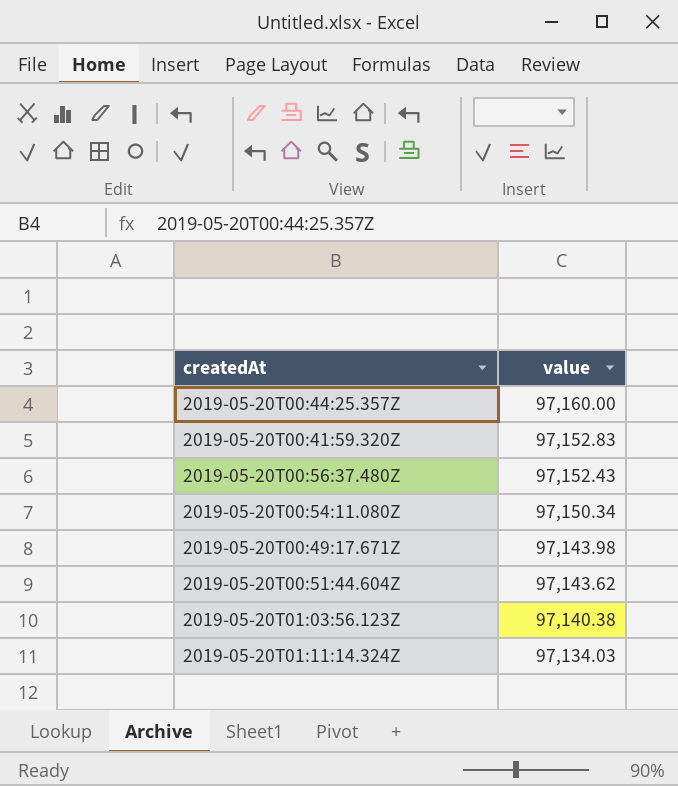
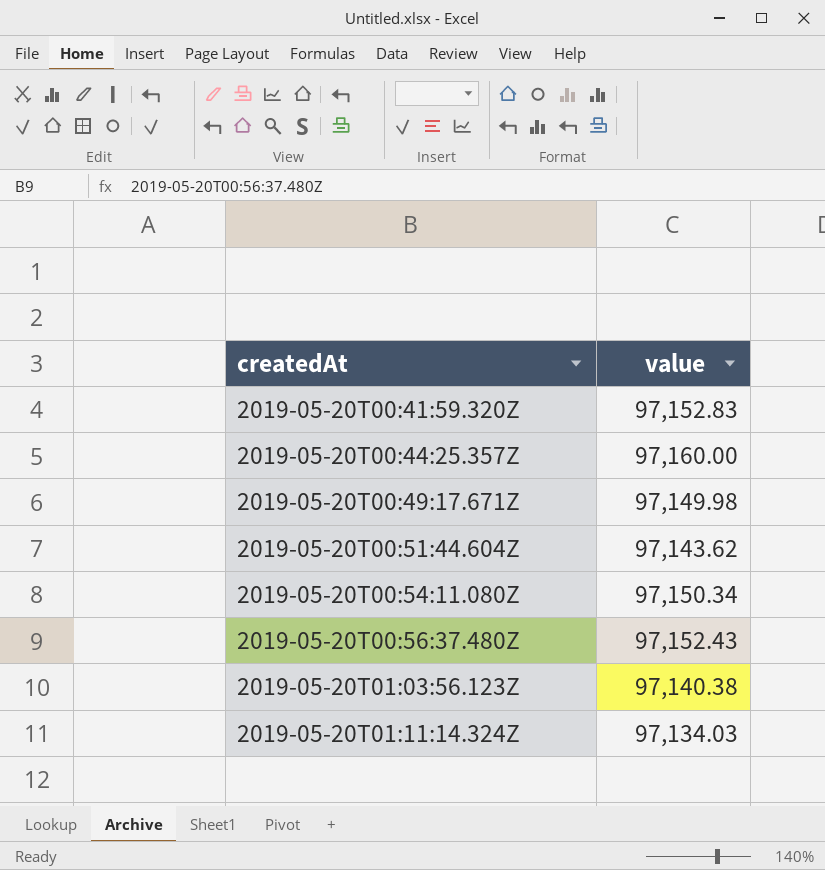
row order: value descending -> createdAt ascending
2019-05-20T00:49:17.671Z | value: 97,143.98 -> 97,149.98

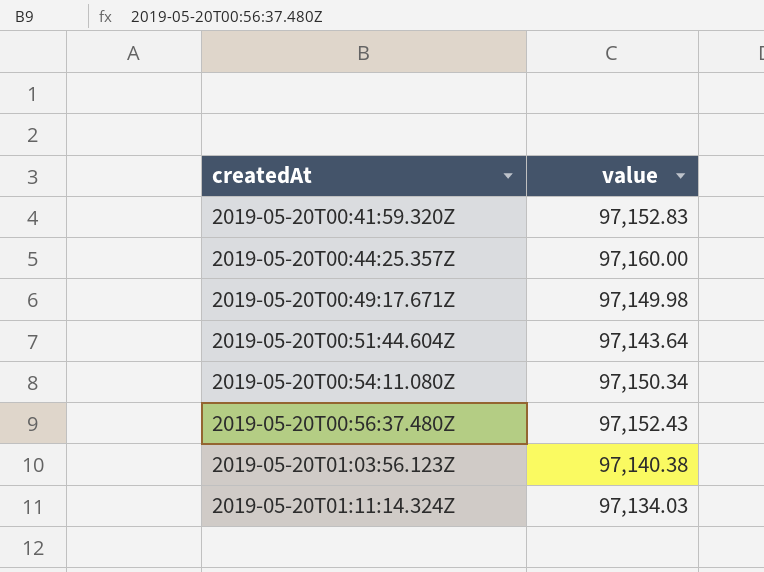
2019-05-20T00:51:44.604Z | value: 97,143.62 -> 97,143.64

